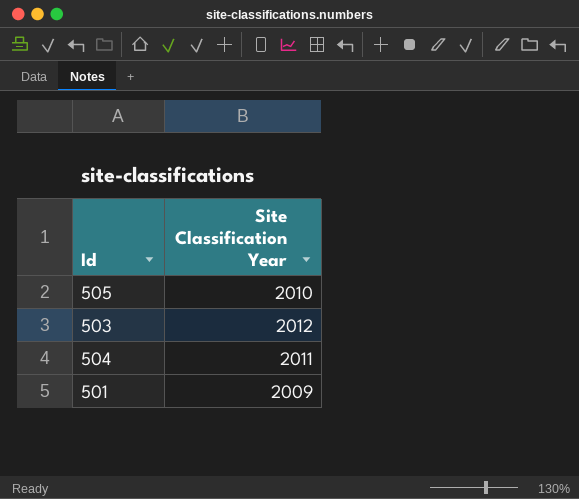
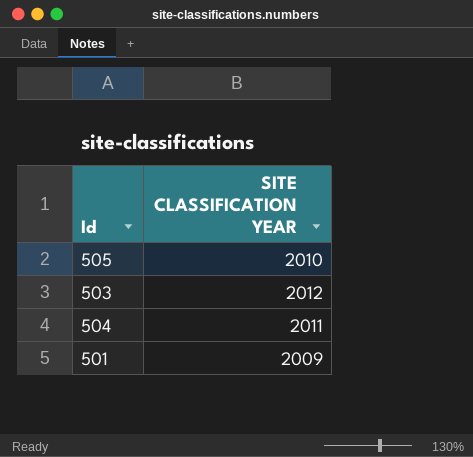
column name: Site Classification Year -> SITE CLASSIFICATION YEAR

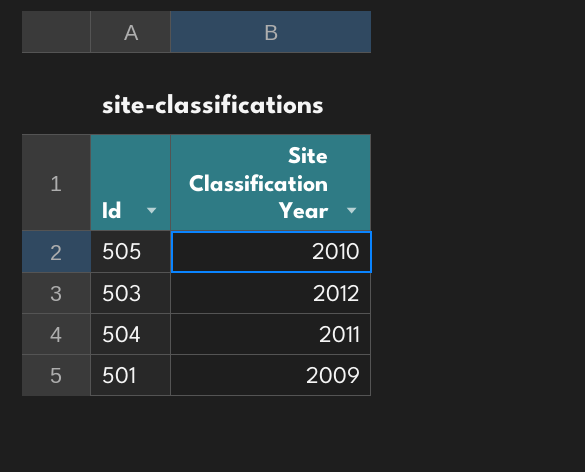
column name: SITE CLASSIFICATION YEAR -> Site Classification Year

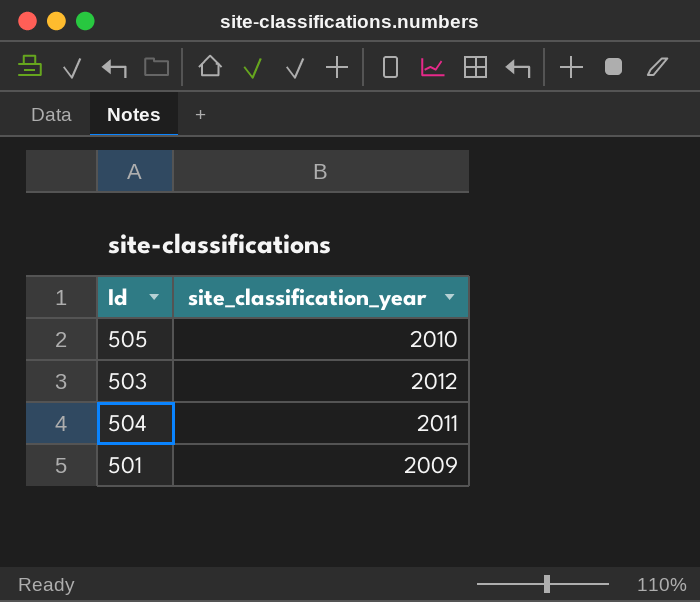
column name: Site Classification Year -> site_classification_year

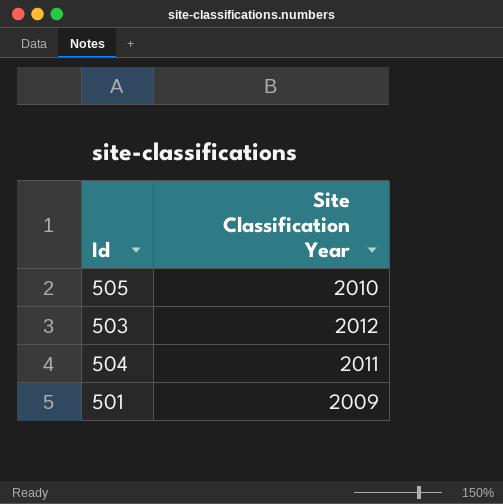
column name: site_classification_year -> Site Classification Year

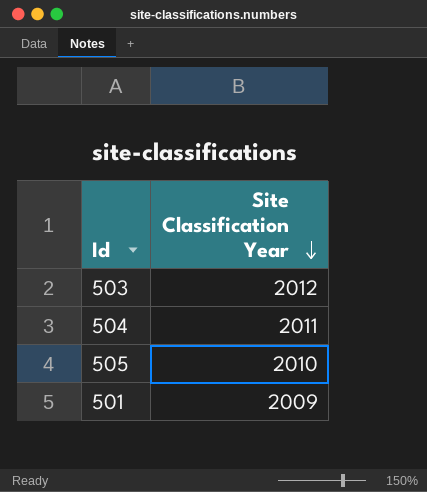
row order: none -> Site Classification Year descending

